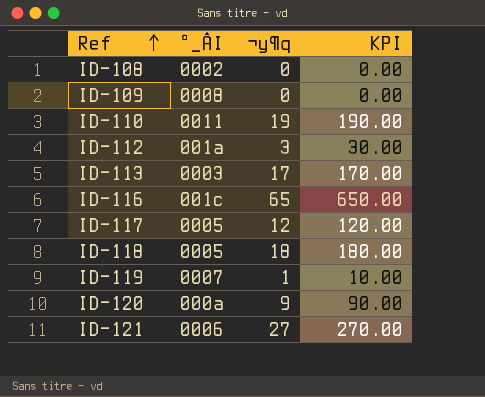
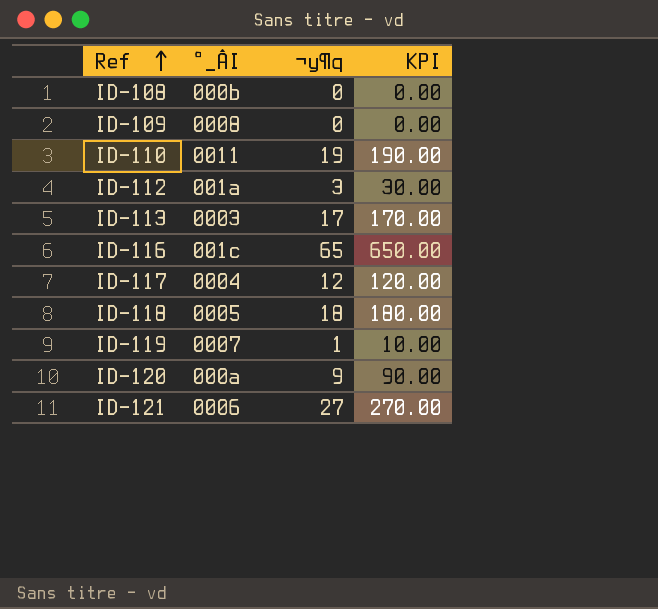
ID-108 | °_ÂI: 0002 -> 000b
ID-117 | °_ÂI: 0005 -> 0004

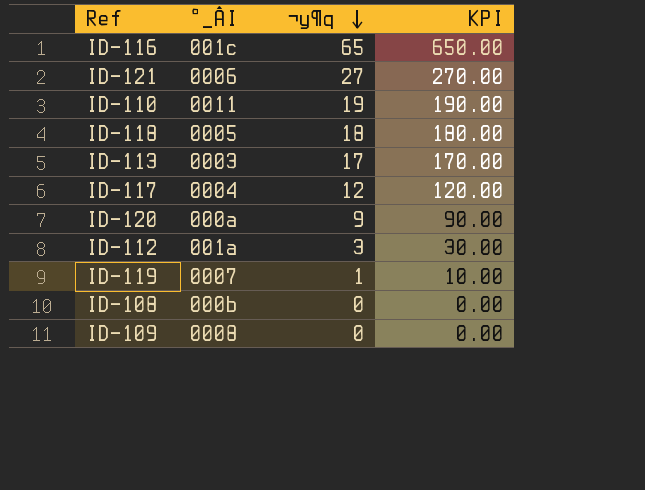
row order: Ref ascending -> ¬y¶q descending

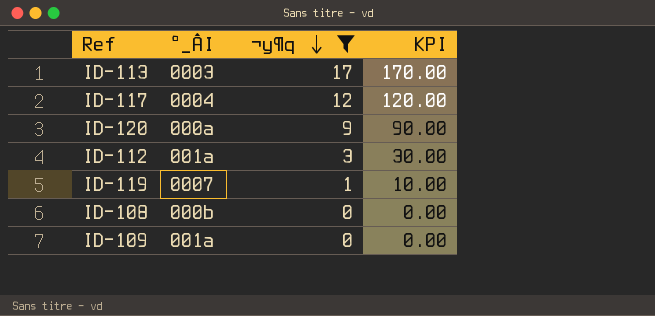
filter: none -> ¬y¶q <= 17
ID-109 | °_ÂI: 0008 -> 001a

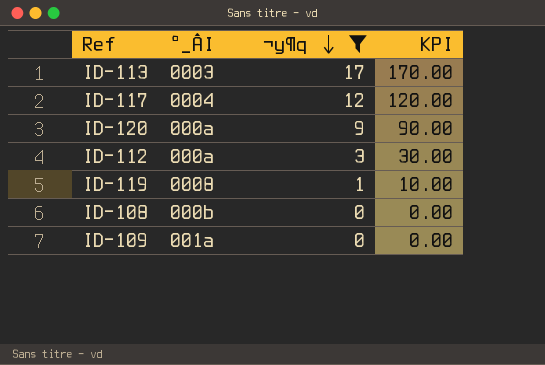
ID-112 | °_ÂI: 001a -> 000a
ID-119 | °_ÂI: 0007 -> 0008

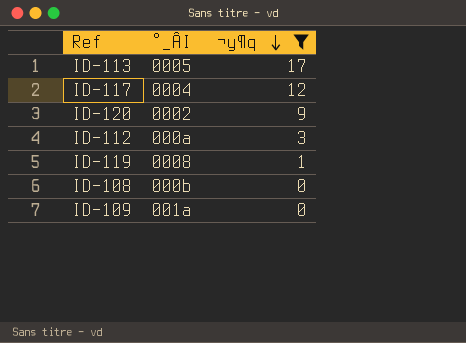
column KPI | formula: [¬y¶q] * 10 -> none
ID-113 | °_ÂI: 0003 -> 0005
ID-120 | °_ÂI: 000a -> 0002

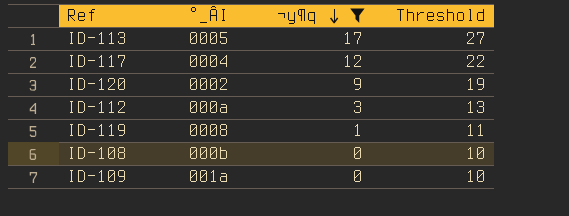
column Threshold | formula: none -> [¬y¶q] + 10

